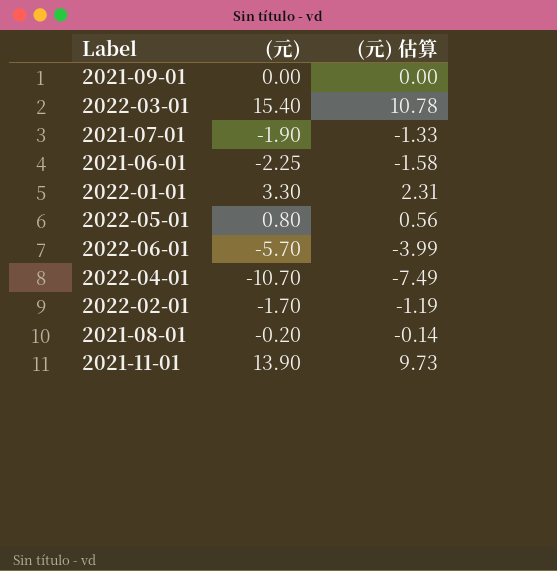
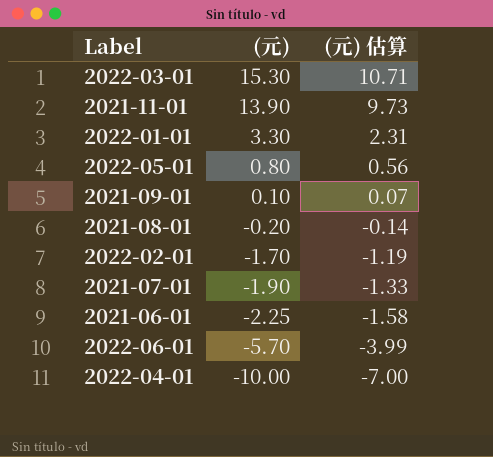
row order: none -> (元) descending
2022-03-01 | (元): 15.40 -> 15.30
2022-03-01 | (元) 估算: 10.78 -> 10.71
2021-09-01 | (元): 0.00 -> 0.10
2021-09-01 | (元) 估算: 0.00 -> 0.07
2022-04-01 | (元): -10.70 -> -10.00
2022-04-01 | (元) 估算: -7.49 -> -7.00

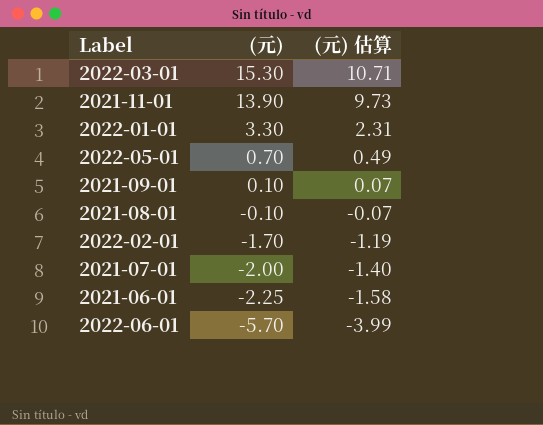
row 2022-04-01: -10.00 | -7.00 -> none
2022-05-01 | (元): 0.80 -> 0.70
2022-05-01 | (元) 估算: 0.56 -> 0.49
2021-08-01 | (元): -0.20 -> -0.10
2021-08-01 | (元) 估算: -0.14 -> -0.07
2021-07-01 | (元): -1.90 -> -2.00
2021-07-01 | (元) 估算: -1.33 -> -1.40

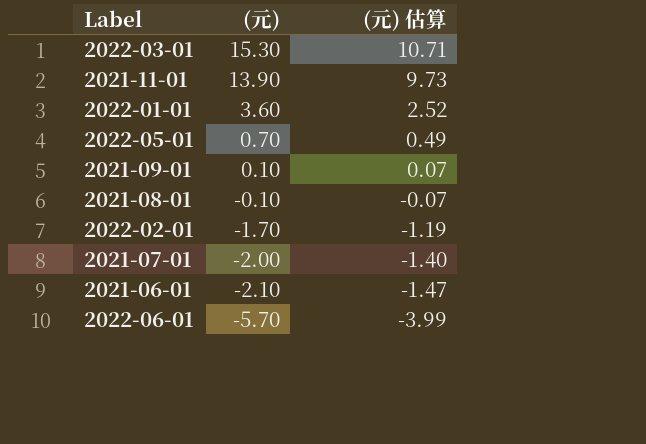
2022-01-01 | (元): 3.30 -> 3.60
2022-01-01 | (元) 估算: 2.31 -> 2.52
2021-06-01 | (元): -2.25 -> -2.10
2021-06-01 | (元) 估算: -1.58 -> -1.47

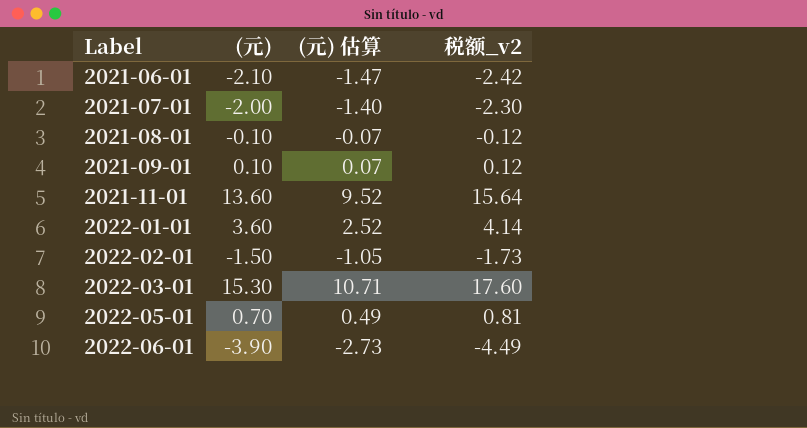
row order: (元) descending -> Label ascending
column 税额_v2 | formula: none -> [(元)] * 1.15
2021-11-01 | (元): 13.90 -> 13.60
2021-11-01 | (元) 估算: 9.73 -> 9.52
2022-02-01 | (元): -1.70 -> -1.50
2022-02-01 | (元) 估算: -1.19 -> -1.05
2022-06-01 | (元): -5.70 -> -3.90
2022-06-01 | (元) 估算: -3.99 -> -2.73

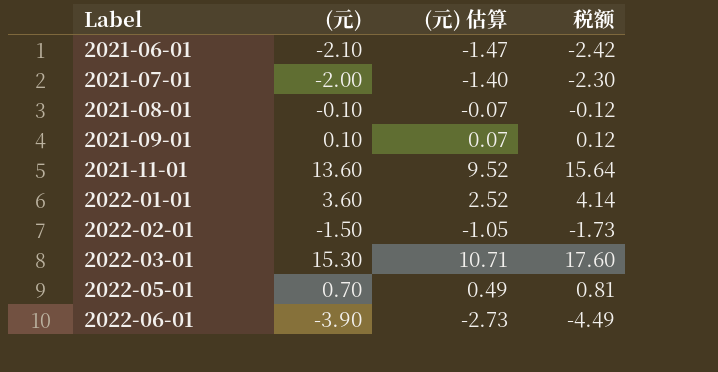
column name: 税额_v2 -> 税额

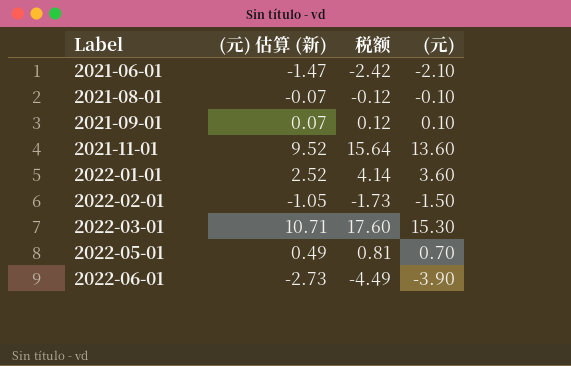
column name: (元) 估算 -> (元) 估算 (新)
column (元) | position: 2 -> 4
row 2021-07-01: -2.00 | -1.40 | -2.30 -> none

